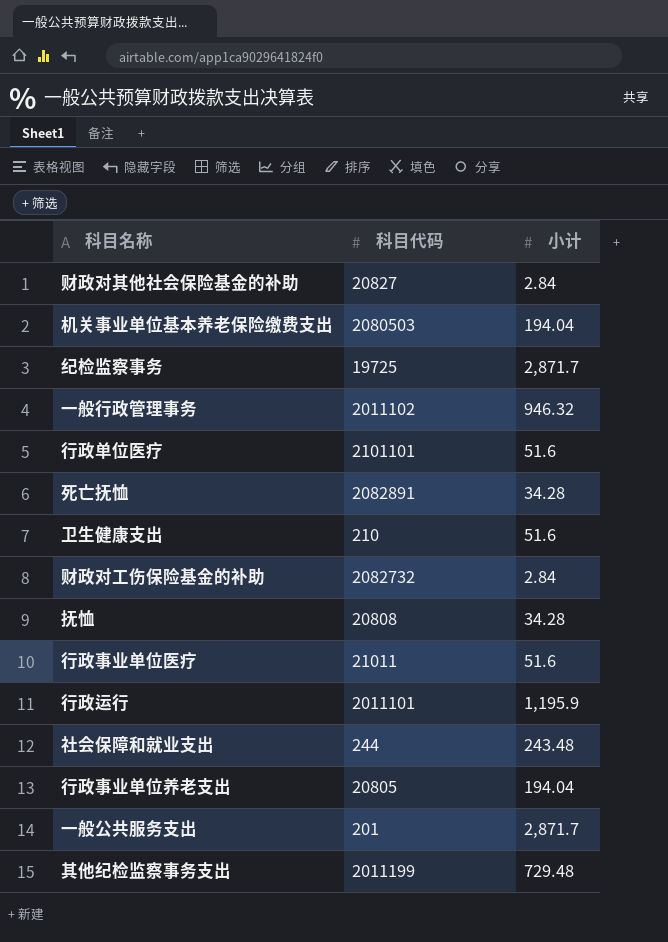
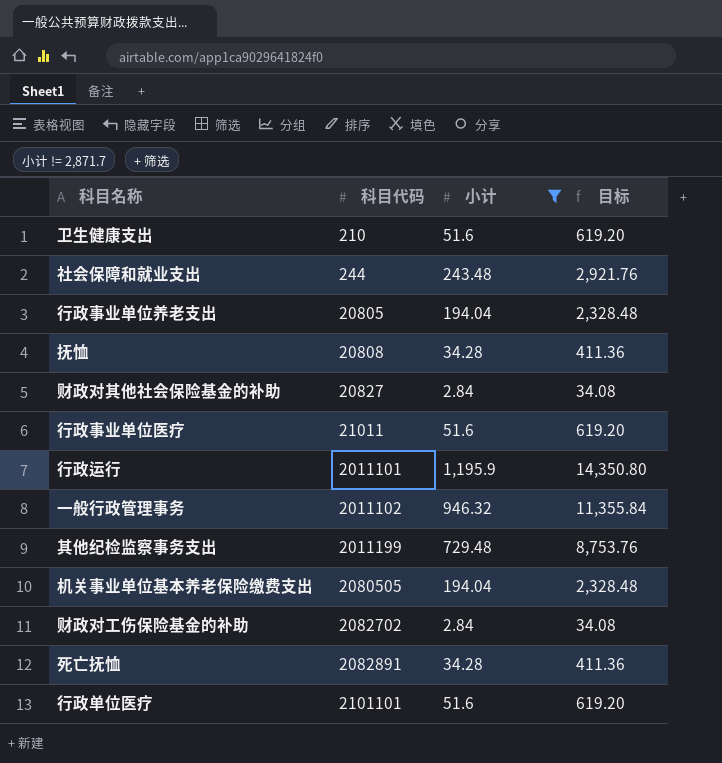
filter: none -> 小计 != 2,871.7
row order: none -> 科目代码 ascending
column 目标 | formula: none -> [小计] * 12
机关事业单位基本养老保险缴费支出 | 科目代码: 2080503 -> 2080505
财政对工伤保险基金的补助 | 科目代码: 2082732 -> 2082702

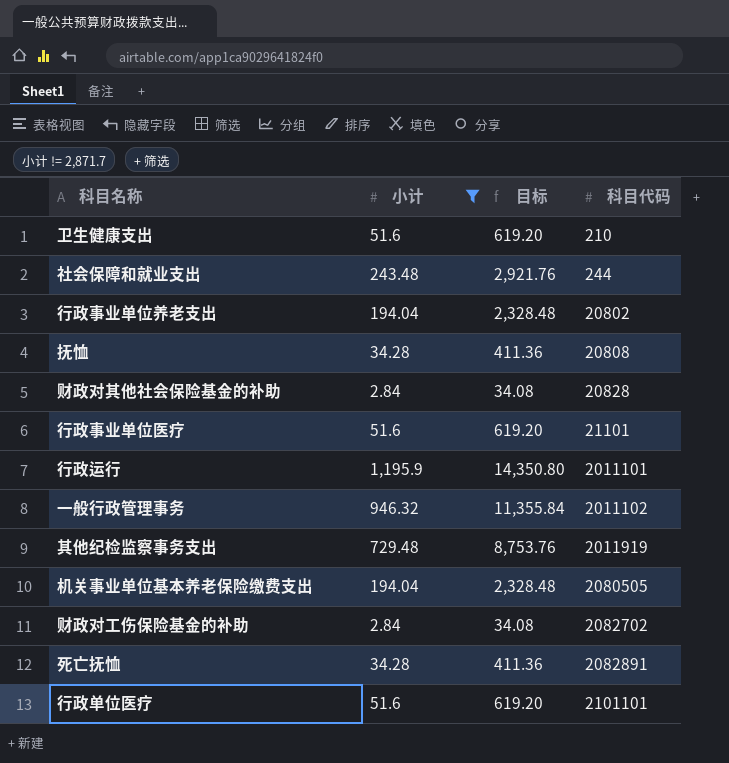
column 科目代码 | position: 2 -> 4
行政事业单位养老支出 | 科目代码: 20805 -> 20802
财政对其他社会保险基金的补助 | 科目代码: 20827 -> 20828
行政事业单位医疗 | 科目代码: 21011 -> 21101
其他纪检监察事务支出 | 科目代码: 2011199 -> 2011919

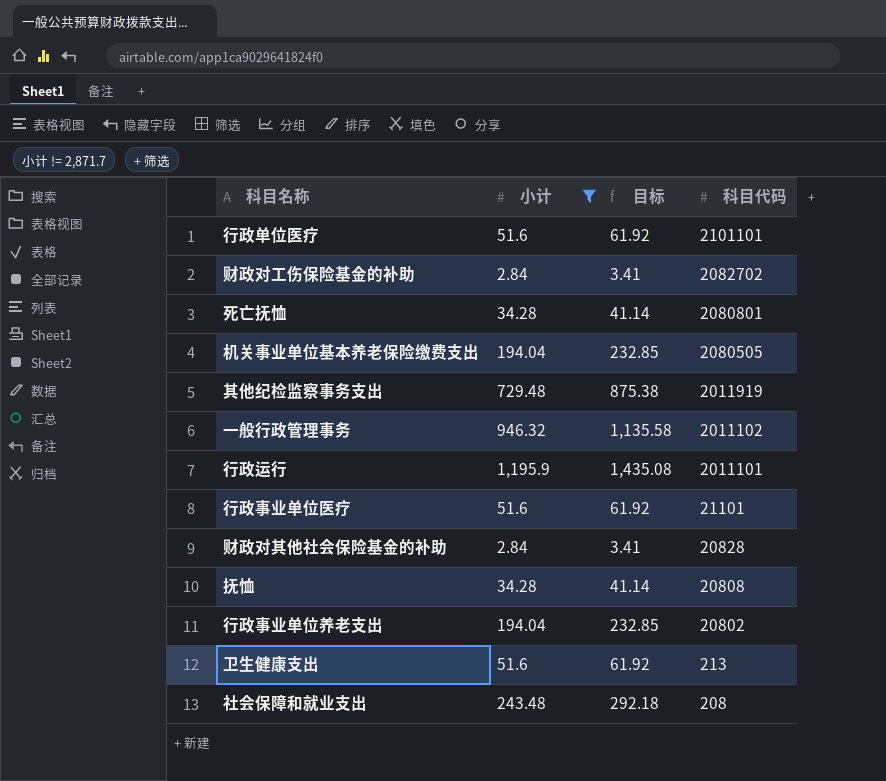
row order: 科目代码 ascending -> 科目代码 descending
column 目标 | formula: [小计] * 12 -> [小计] * 1.2
死亡抚恤 | 科目代码: 2082891 -> 2080801
卫生健康支出 | 科目代码: 210 -> 213
社会保障和就业支出 | 科目代码: 244 -> 208

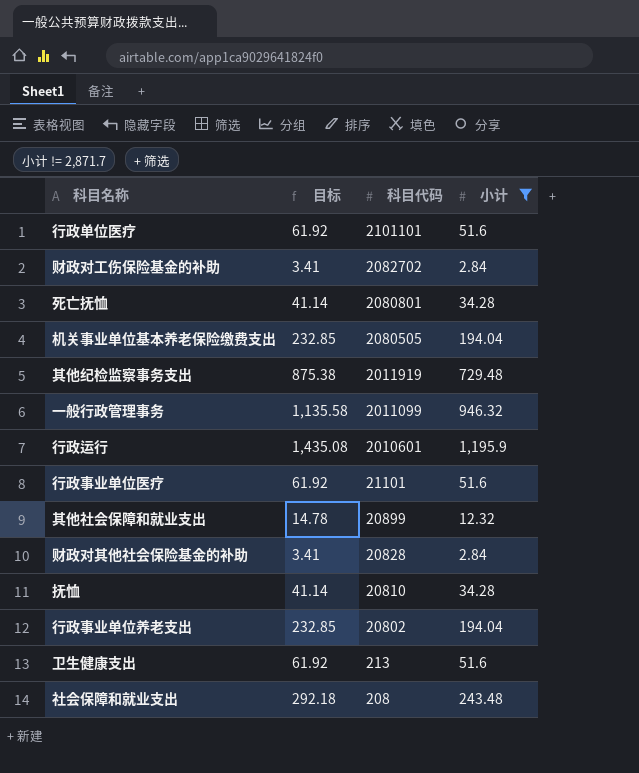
column 小计 | position: 2 -> 4
一般行政管理事务 | 科目代码: 2011102 -> 2011099
行政运行 | 科目代码: 2011101 -> 2010601
row 其他社会保障和就业支出: none -> 14.78 | 20899 | 12.32
抚恤 | 科目代码: 20808 -> 20810

